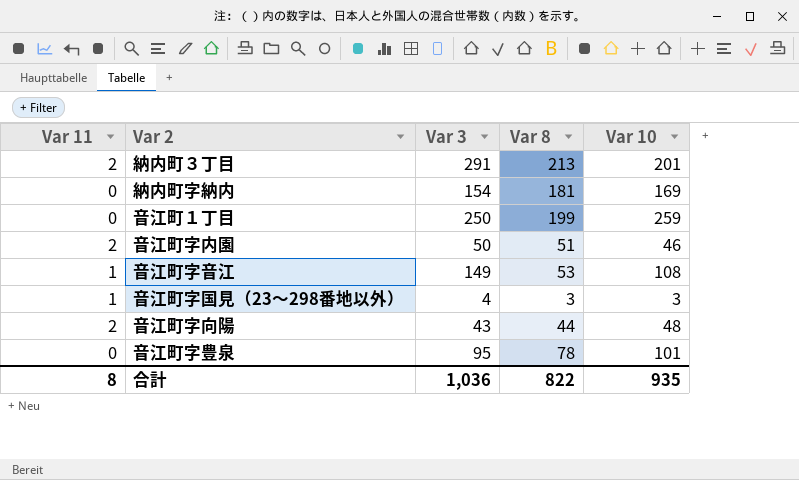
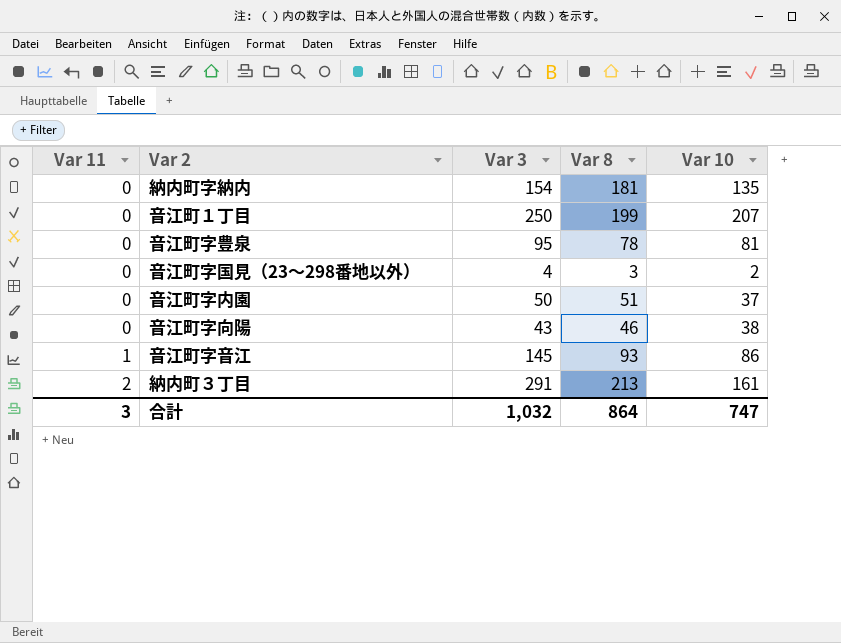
row order: none -> Var 11 ascending
納内町字納内 | Var 10: 169 -> 135
音江町１丁目 | Var 10: 259 -> 207
音江町字豊泉 | Var 10: 101 -> 81
音江町字国見（23～298番地以外） | Var 11: 1 -> 0
音江町字国見（23～298番地以外） | Var 10: 3 -> 2
音江町字内園 | Var 11: 2 -> 0
音江町字内園 | Var 10: 46 -> 37
音江町字向陽 | Var 11: 2 -> 0
音江町字向陽 | Var 8: 44 -> 46
音江町字向陽 | Var 10: 48 -> 38
音江町字音江 | Var 3: 149 -> 145
音江町字音江 | Var 8: 53 -> 93
音江町字音江 | Var 10: 108 -> 86
納内町３丁目 | Var 10: 201 -> 161
合計 | Var 11: 8 -> 3
合計 | Var 3: 1,036 -> 1,032
合計 | Var 8: 822 -> 864
合計 | Var 10: 935 -> 747

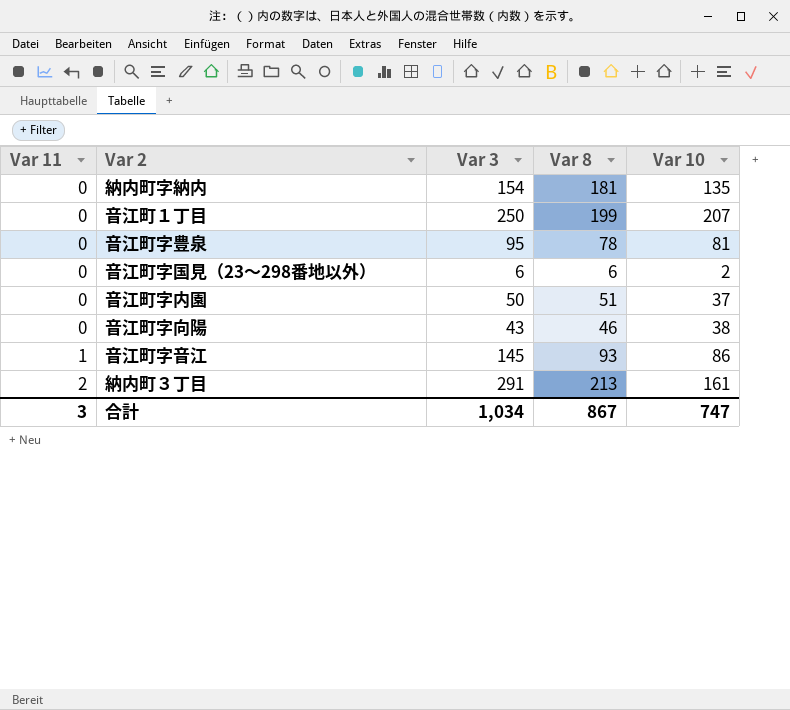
音江町字国見（23～298番地以外） | Var 3: 4 -> 6
音江町字国見（23～298番地以外） | Var 8: 3 -> 6
合計 | Var 3: 1,032 -> 1,034
合計 | Var 8: 864 -> 867

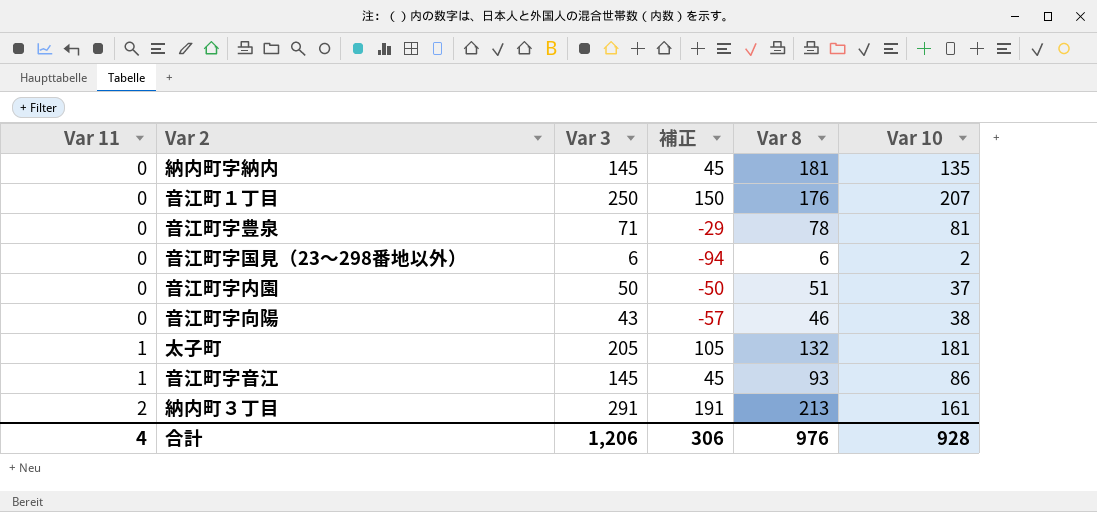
column 補正 | formula: none -> [Var 3] - 100
納内町字納内 | Var 3: 154 -> 145
音江町１丁目 | Var 8: 199 -> 176
音江町字豊泉 | Var 3: 95 -> 71
row 太子町: none -> 1 | 205 | 105 | 132 | 181
合計 | Var 11: 3 -> 4
合計 | Var 3: 1,034 -> 1,206
合計 | Var 8: 867 -> 976
合計 | Var 10: 747 -> 928

